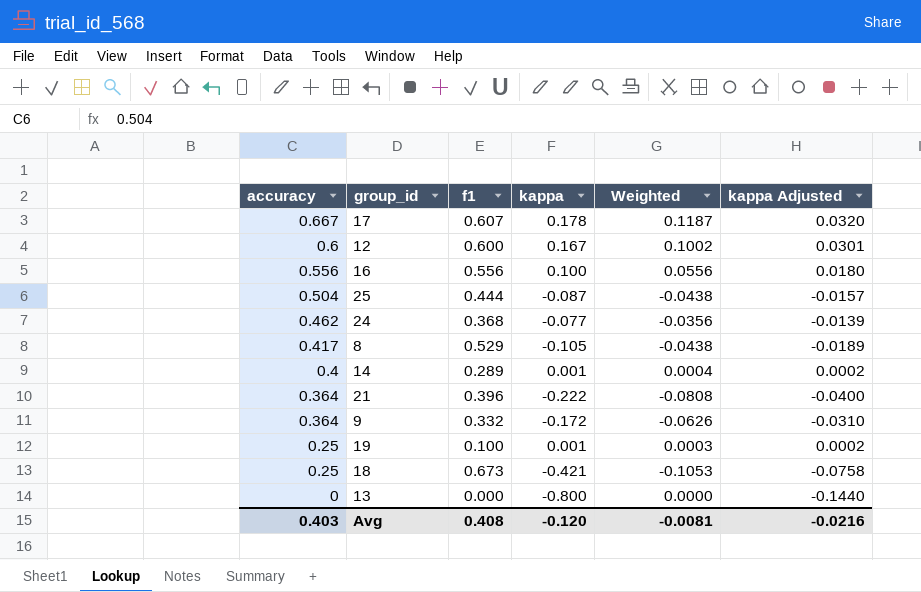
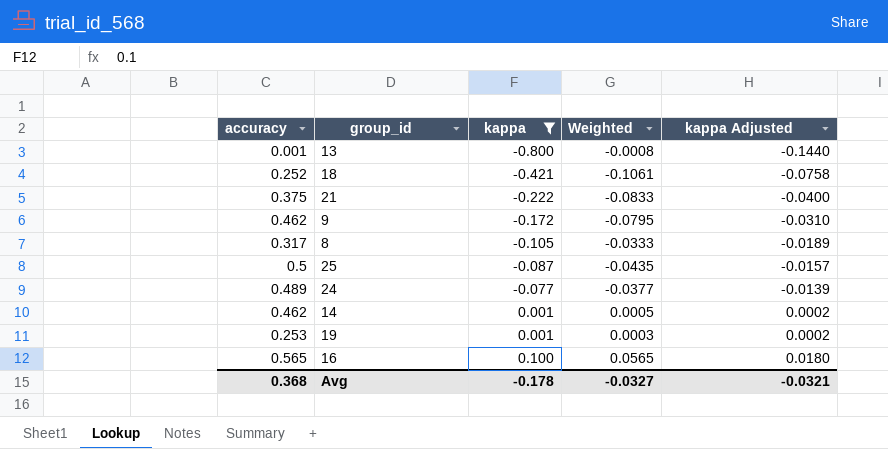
filter: none -> kappa <= 0.100
row order: accuracy descending -> kappa ascending
column f1 | position: 3 -> none
13 | accuracy: 0 -> 0.001
13 | Weighted: 0.0000 -> -0.0008
18 | accuracy: 0.25 -> 0.252
18 | Weighted: -0.1053 -> -0.1061
21 | accuracy: 0.364 -> 0.375
21 | Weighted: -0.0808 -> -0.0833
9 | accuracy: 0.364 -> 0.462
9 | Weighted: -0.0626 -> -0.0795
8 | accuracy: 0.417 -> 0.317
8 | Weighted: -0.0438 -> -0.0333
25 | accuracy: 0.504 -> 0.5
25 | Weighted: -0.0438 -> -0.0435
24 | accuracy: 0.462 -> 0.489
24 | Weighted: -0.0356 -> -0.0377
14 | accuracy: 0.4 -> 0.462
14 | Weighted: 0.0004 -> 0.0005
19 | accuracy: 0.25 -> 0.253
16 | accuracy: 0.556 -> 0.565
16 | Weighted: 0.0556 -> 0.0565
Avg | accuracy: 0.403 -> 0.368
Avg | kappa: -0.120 -> -0.178
Avg | Weighted: -0.0081 -> -0.0327
Avg | kappa Adjusted: -0.0216 -> -0.0321

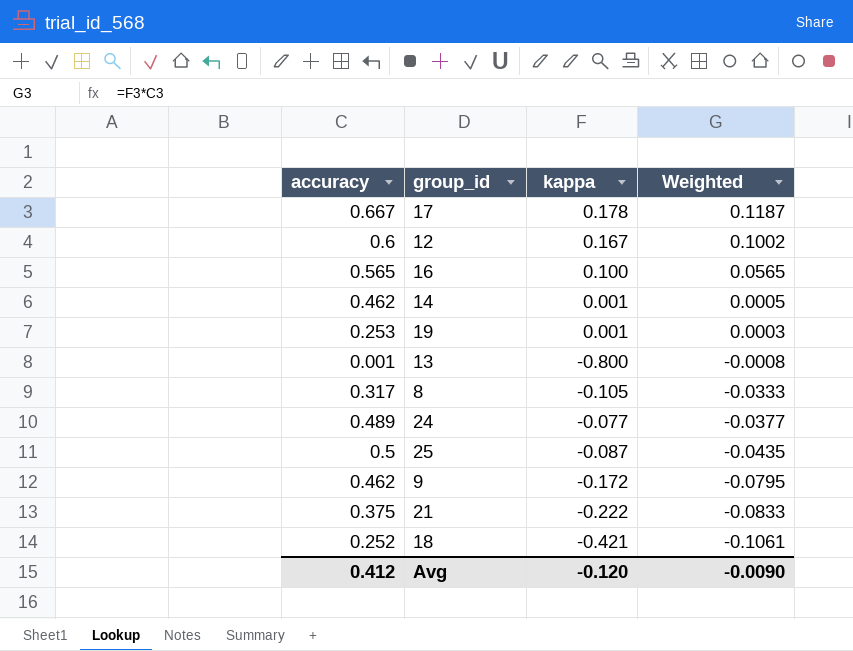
filter: kappa <= 0.100 -> none
row order: kappa ascending -> Weighted descending
column kappa Adjusted | formula: [kappa] * 0.18 -> none
Avg | accuracy: 0.368 -> 0.412
Avg | kappa: -0.178 -> -0.120
Avg | Weighted: -0.0327 -> -0.0090

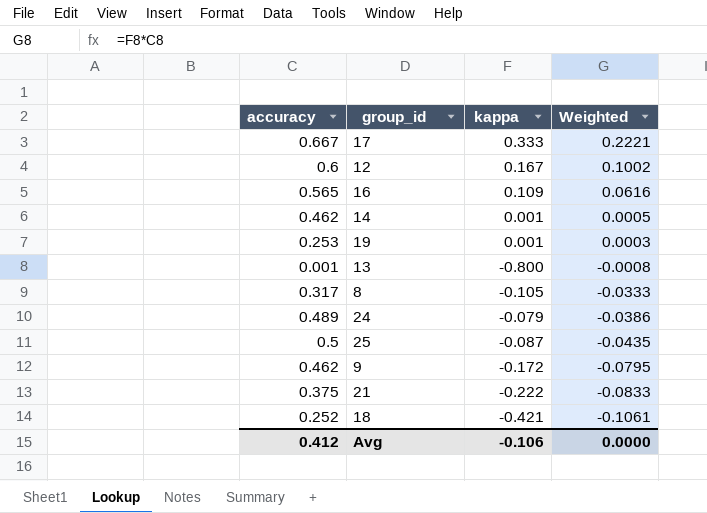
17 | kappa: 0.178 -> 0.333
17 | Weighted: 0.1187 -> 0.2221
16 | kappa: 0.100 -> 0.109
16 | Weighted: 0.0565 -> 0.0616
24 | kappa: -0.077 -> -0.079
24 | Weighted: -0.0377 -> -0.0386
Avg | kappa: -0.120 -> -0.106
Avg | Weighted: -0.0090 -> 0.0000

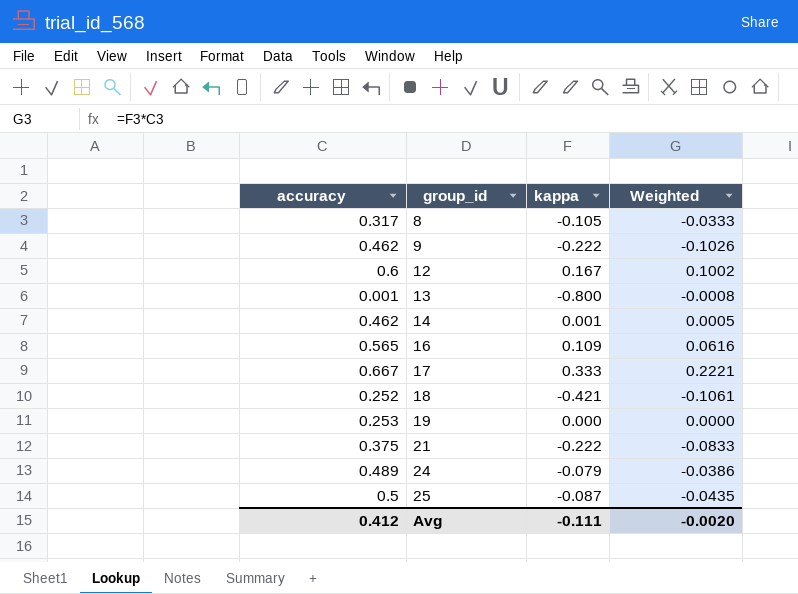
row order: Weighted descending -> group_id ascending
9 | kappa: -0.172 -> -0.222
9 | Weighted: -0.0795 -> -0.1026
19 | kappa: 0.001 -> 0.000
19 | Weighted: 0.0003 -> 0.0000
Avg | kappa: -0.106 -> -0.111
Avg | Weighted: 0.0000 -> -0.0020

